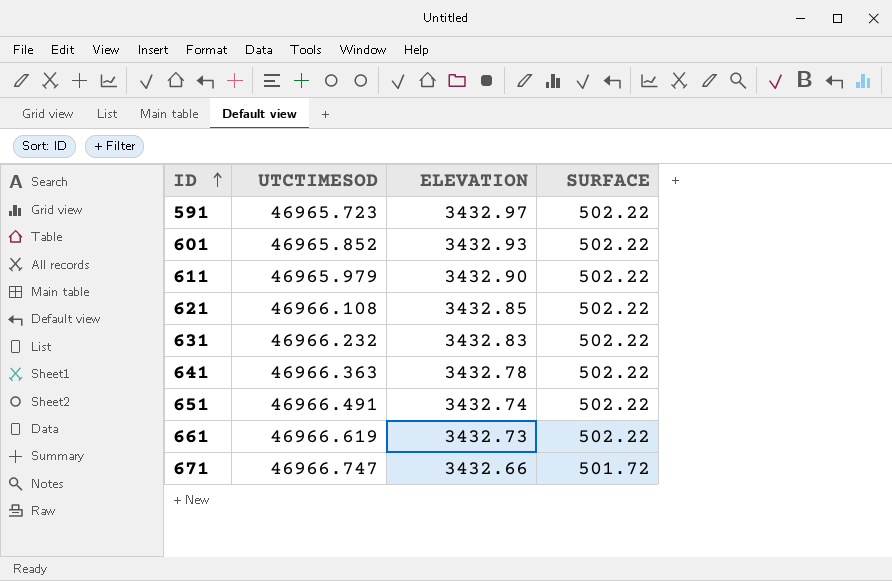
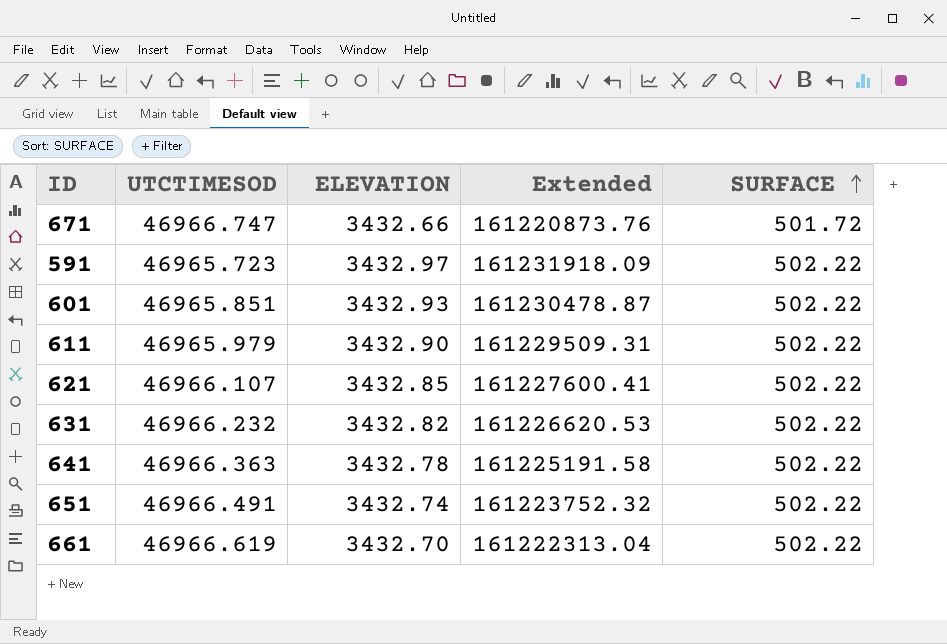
row order: ID ascending -> SURFACE ascending
column Extended | formula: none -> [UTCTIMESOD] * [ELEVATION]
601 | UTCTIMESOD: 46965.852 -> 46965.851
621 | UTCTIMESOD: 46966.108 -> 46966.107
631 | ELEVATION: 3432.83 -> 3432.82
661 | ELEVATION: 3432.73 -> 3432.70

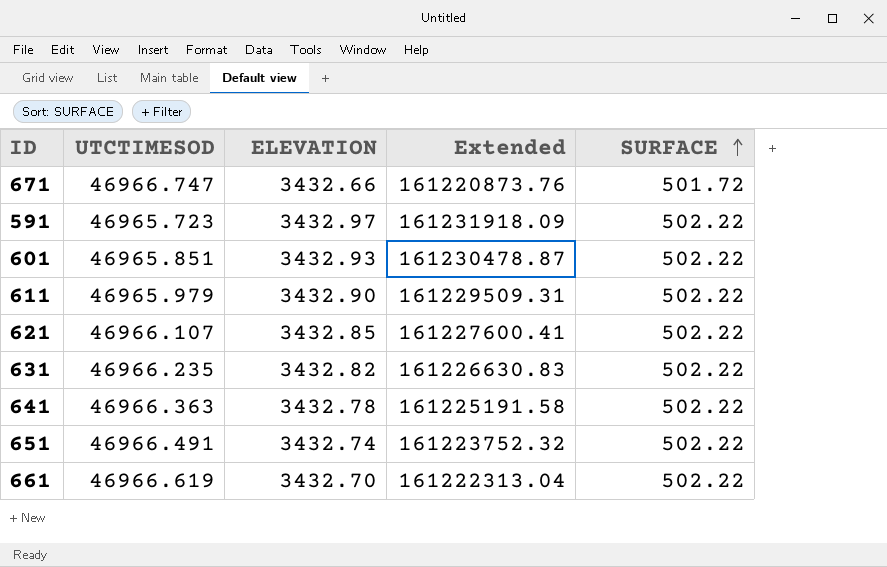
631 | UTCTIMESOD: 46966.232 -> 46966.235
631 | Extended: 161226620.53 -> 161226630.83

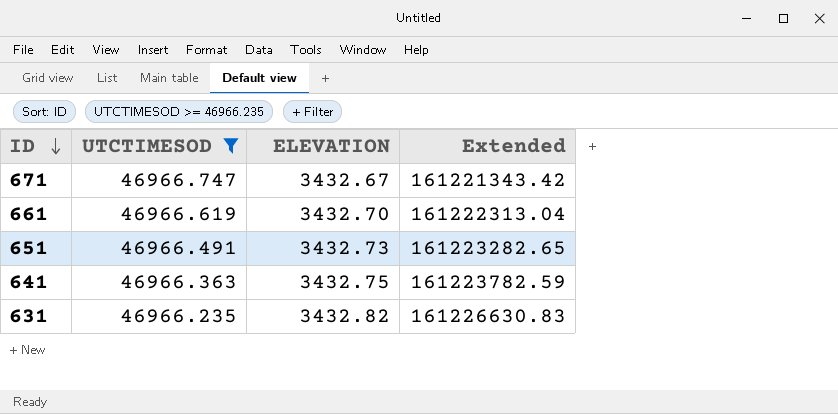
filter: none -> UTCTIMESOD >= 46966.235
row order: SURFACE ascending -> ID descending
column SURFACE | position: 5 -> none
671 | ELEVATION: 3432.66 -> 3432.67
671 | Extended: 161220873.76 -> 161221343.42
651 | ELEVATION: 3432.74 -> 3432.73
651 | Extended: 161223752.32 -> 161223282.65
641 | ELEVATION: 3432.78 -> 3432.75
641 | Extended: 161225191.58 -> 161223782.59

